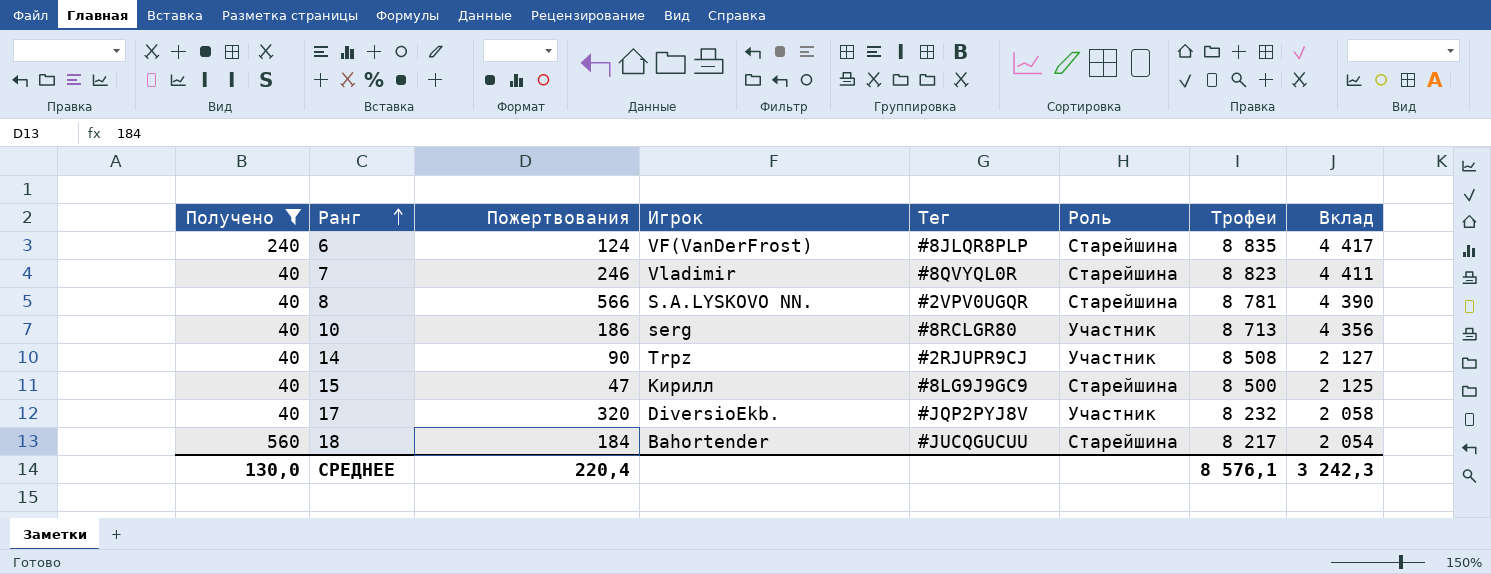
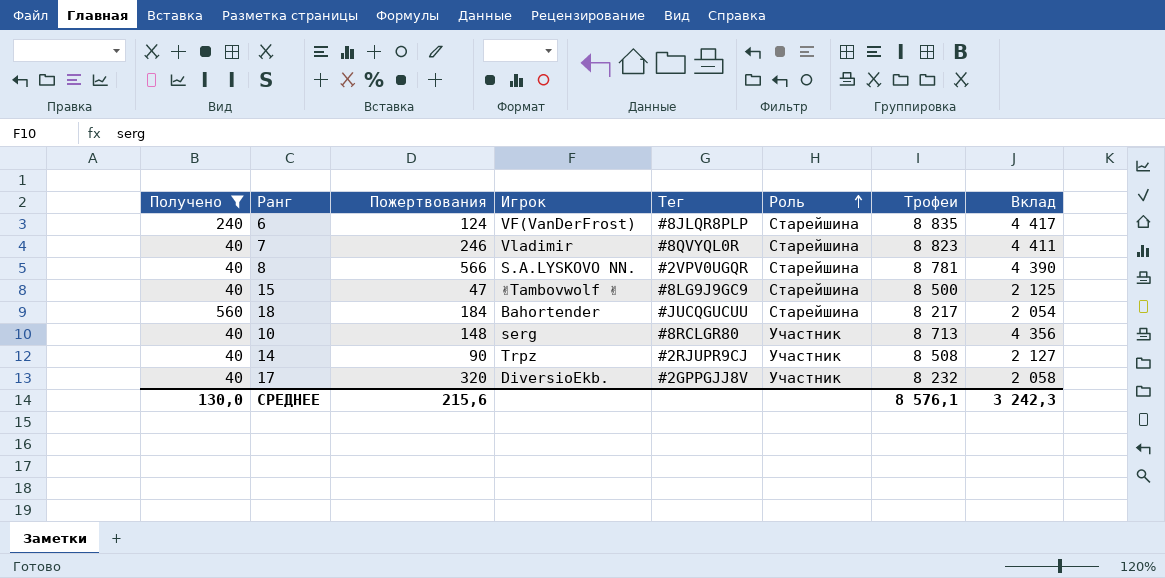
row order: Ранг ascending -> Роль ascending
15 | Игрок: Кирилл -> ✌Tambovwolf ✌
10 | Пожертвования: 186 -> 148
17 | Тег: #JQP2PYJ8V -> #2GPPGJJ8V
СРЕДНЕЕ | Пожертвования: 220,4 -> 215,6

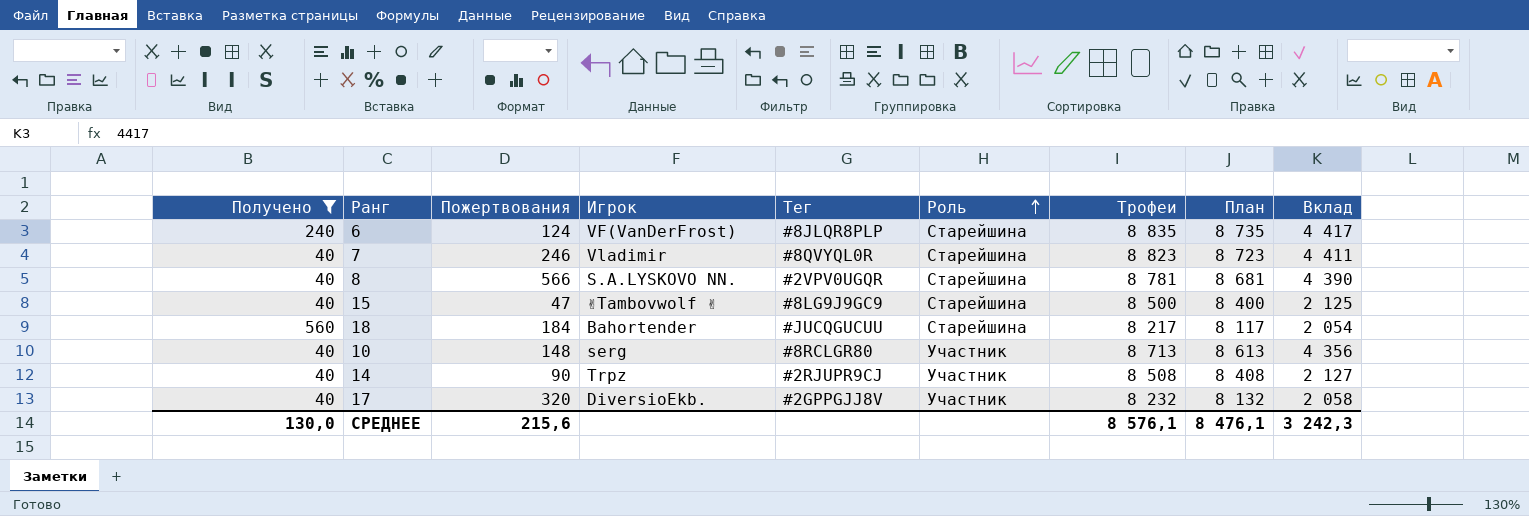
column План | formula: none -> [Трофеи] - 100

